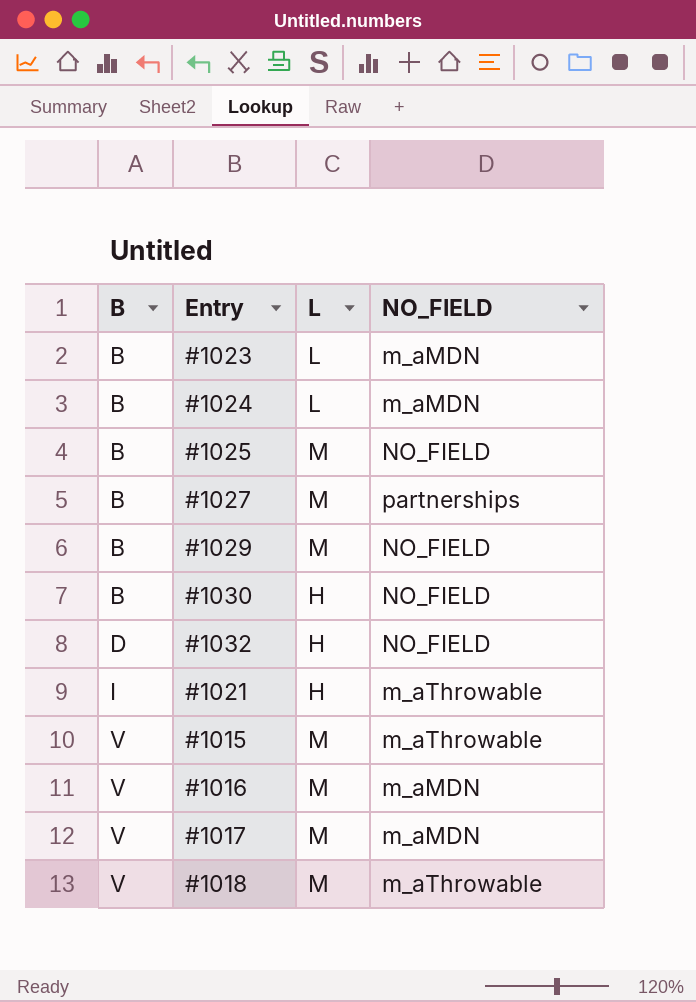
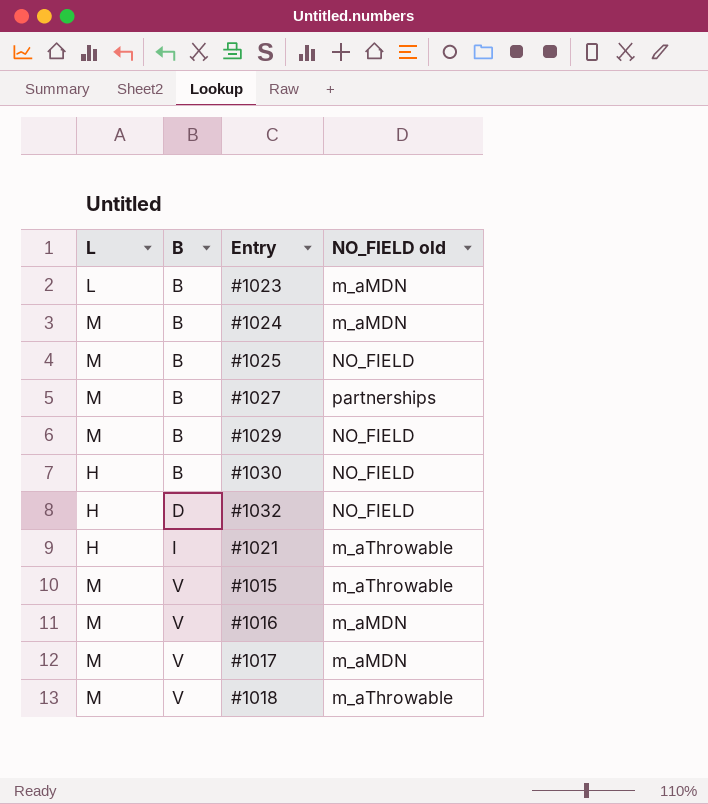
column L | position: 3 -> 1
column name: NO_FIELD -> NO_FIELD old
#1024 | L: L -> M

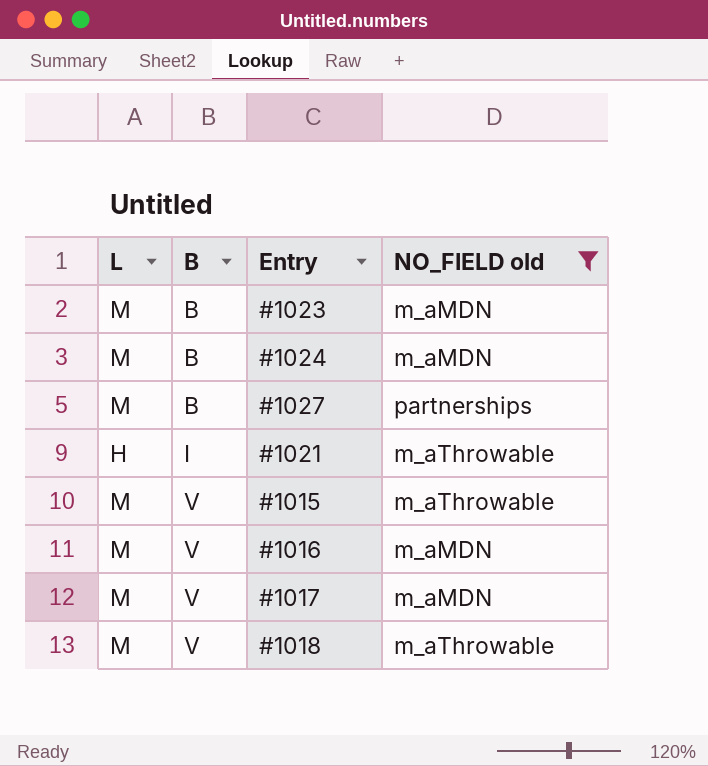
filter: none -> NO_FIELD old != NO_FIELD
#1023 | L: L -> M

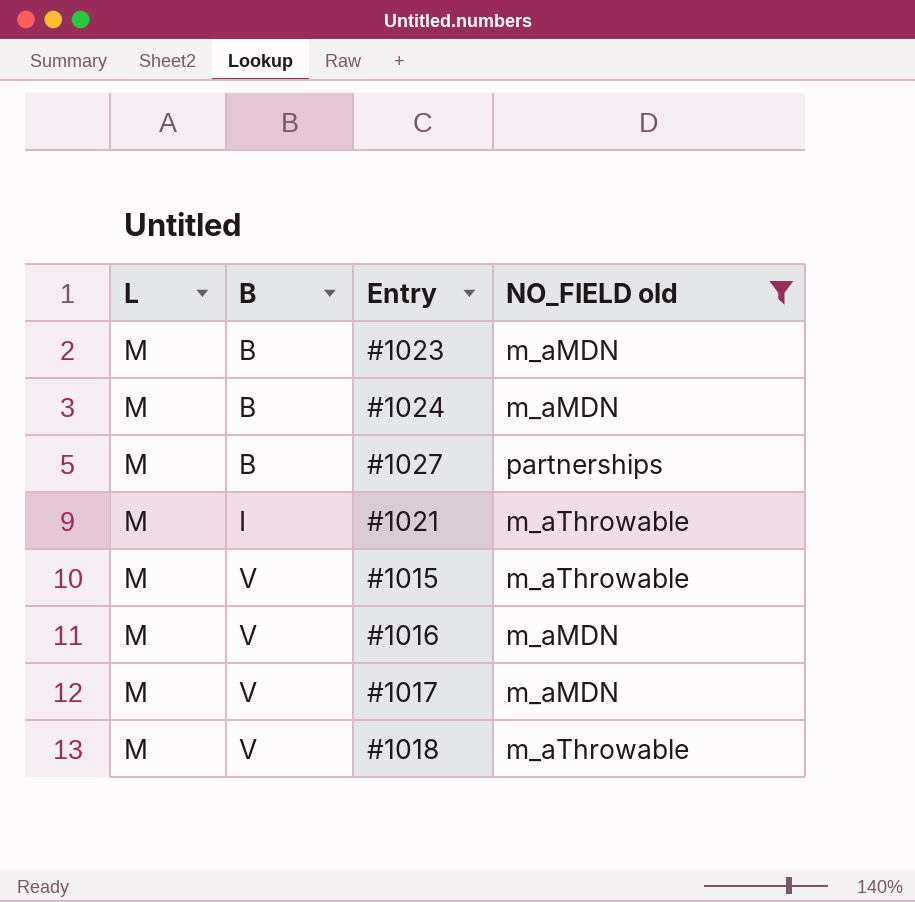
#1021 | L: H -> M

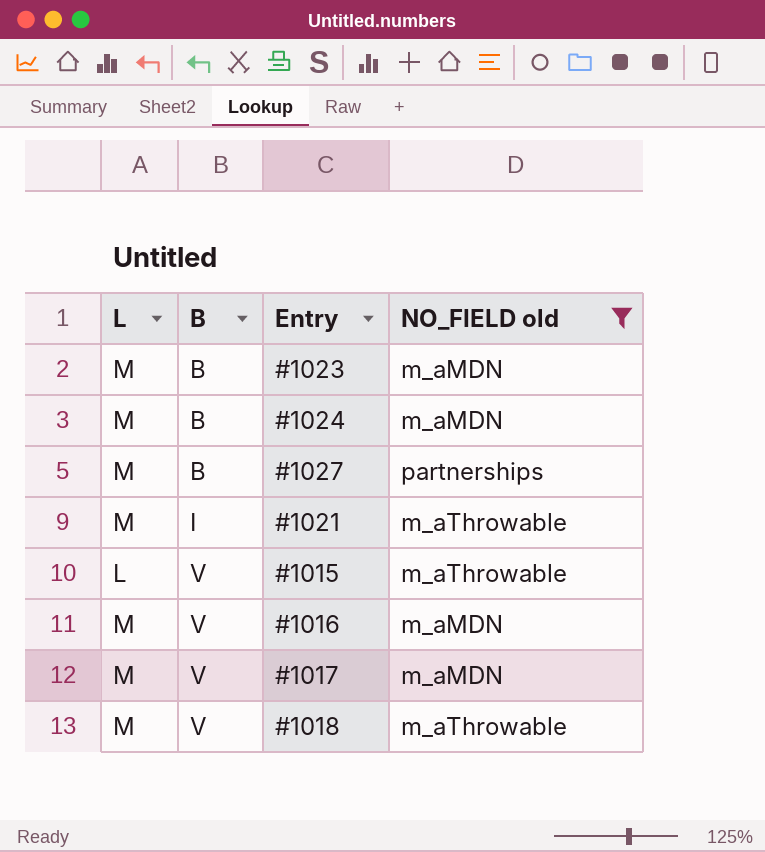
#1015 | L: M -> L

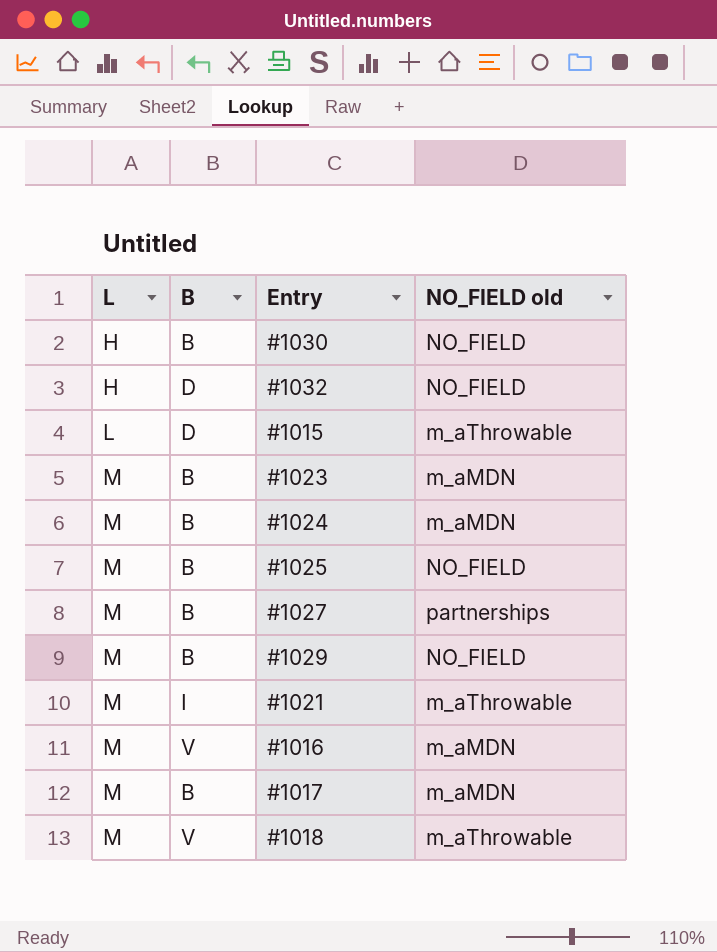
filter: NO_FIELD old != NO_FIELD -> none
row order: B ascending -> L ascending
#1015 | B: V -> D
#1017 | B: V -> B

